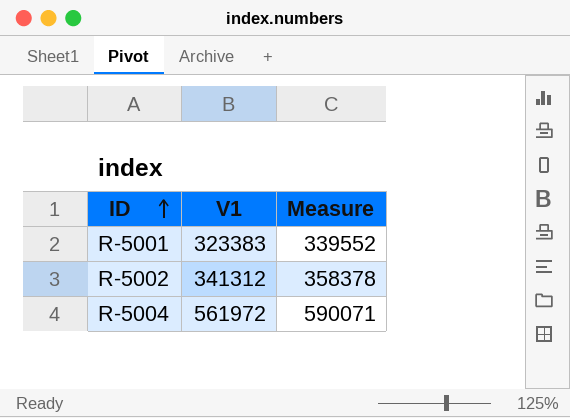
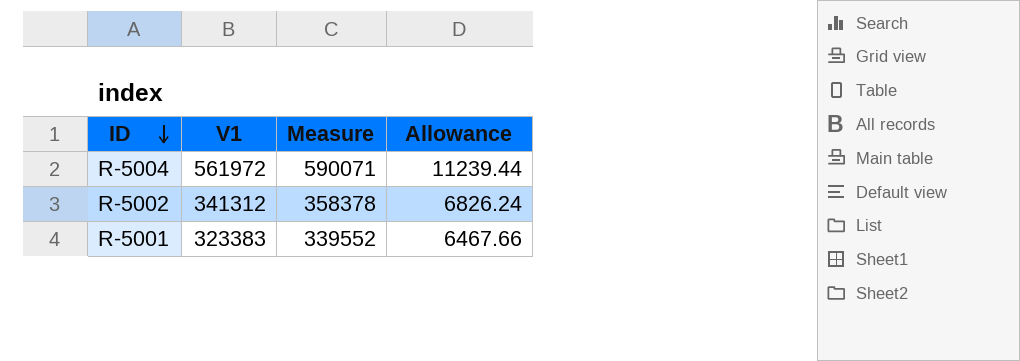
row order: ID ascending -> ID descending
column Allowance | formula: none -> [V1] * 0.02

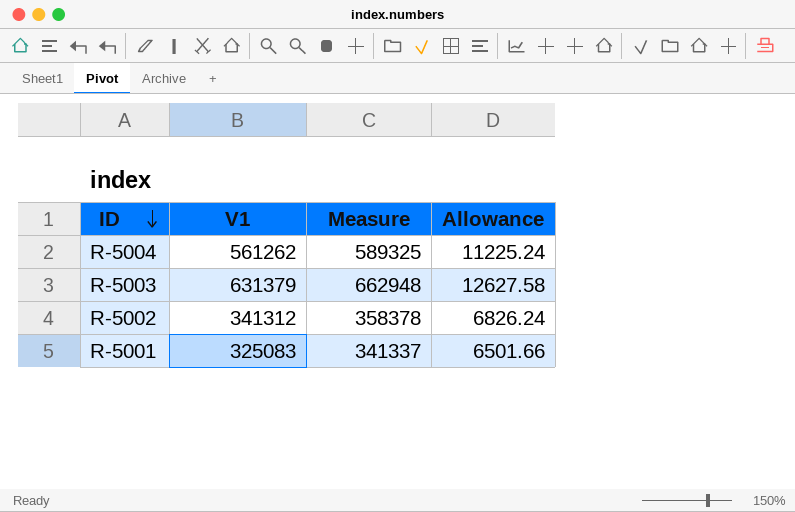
R-5004 | V1: 561972 -> 561262
R-5004 | Measure: 590071 -> 589325
R-5004 | Allowance: 11239.44 -> 11225.24
row R-5003: none -> 631379 | 662948 | 12627.58
R-5001 | V1: 323383 -> 325083
R-5001 | Measure: 339552 -> 341337
R-5001 | Allowance: 6467.66 -> 6501.66

